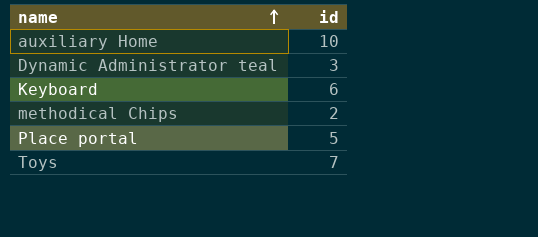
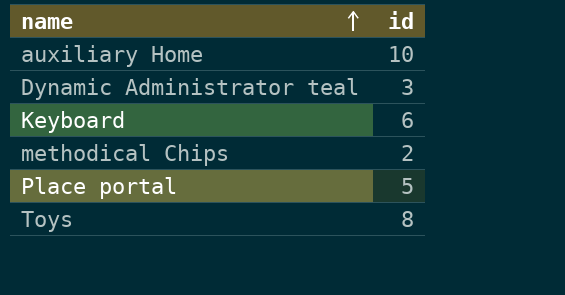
Toys | id: 7 -> 8

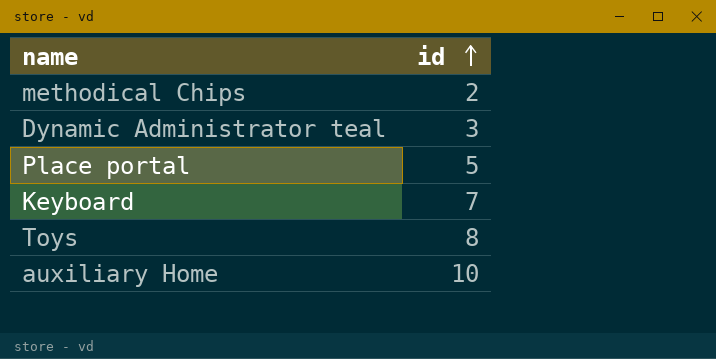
row order: name ascending -> id ascending
Keyboard | id: 6 -> 7

